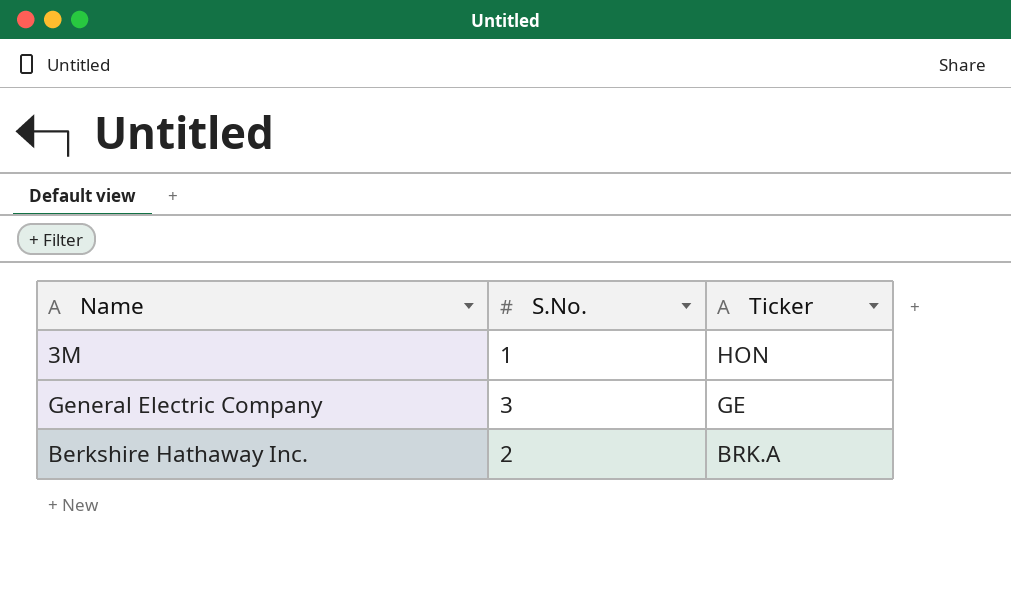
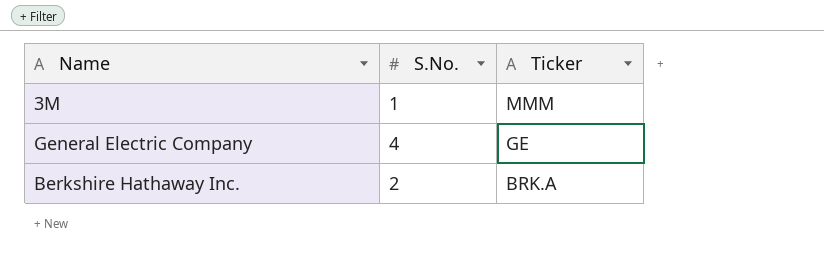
3M | Ticker: HON -> MMM
General Electric Company | S.No.: 3 -> 4

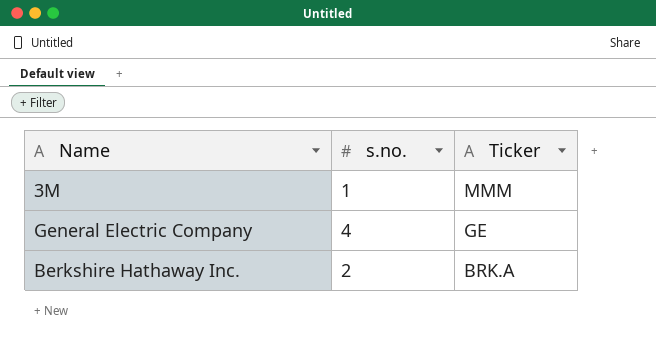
column name: S.No. -> s.no.

